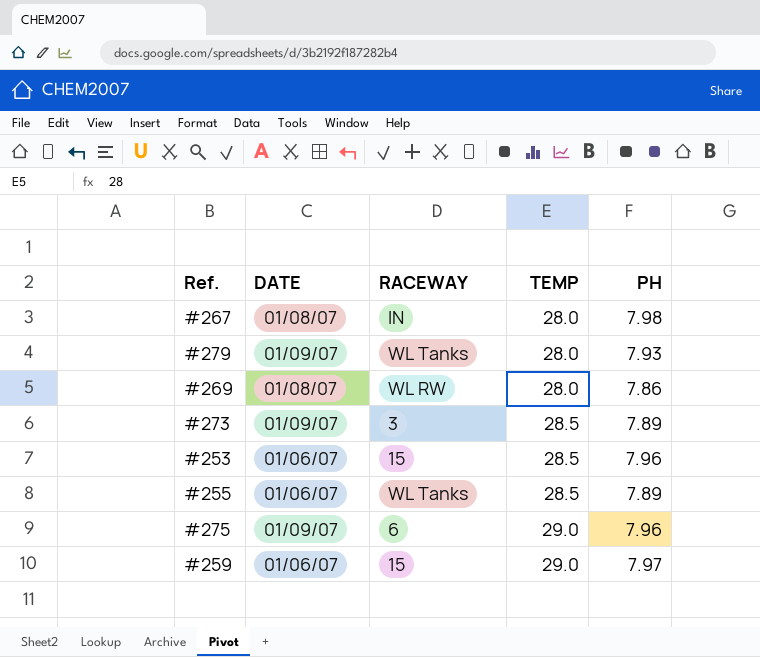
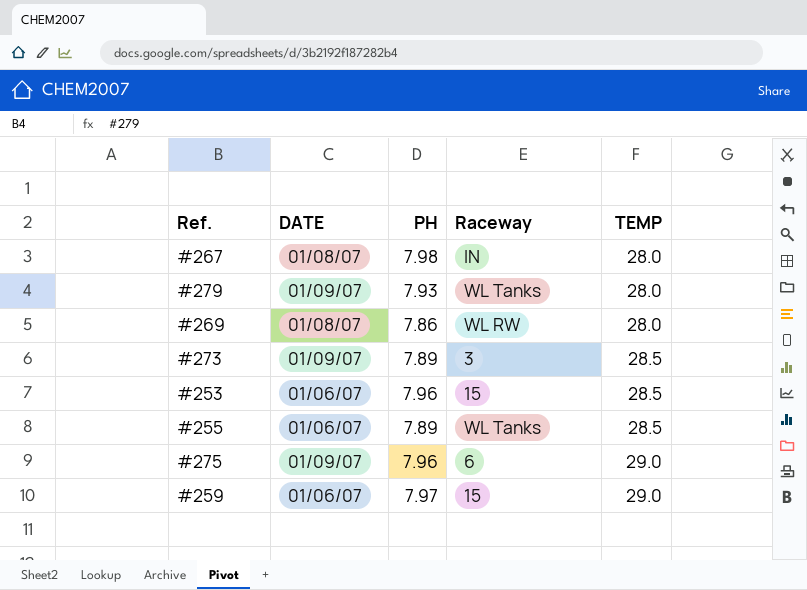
column PH | position: 5 -> 3
column name: RACEWAY -> Raceway

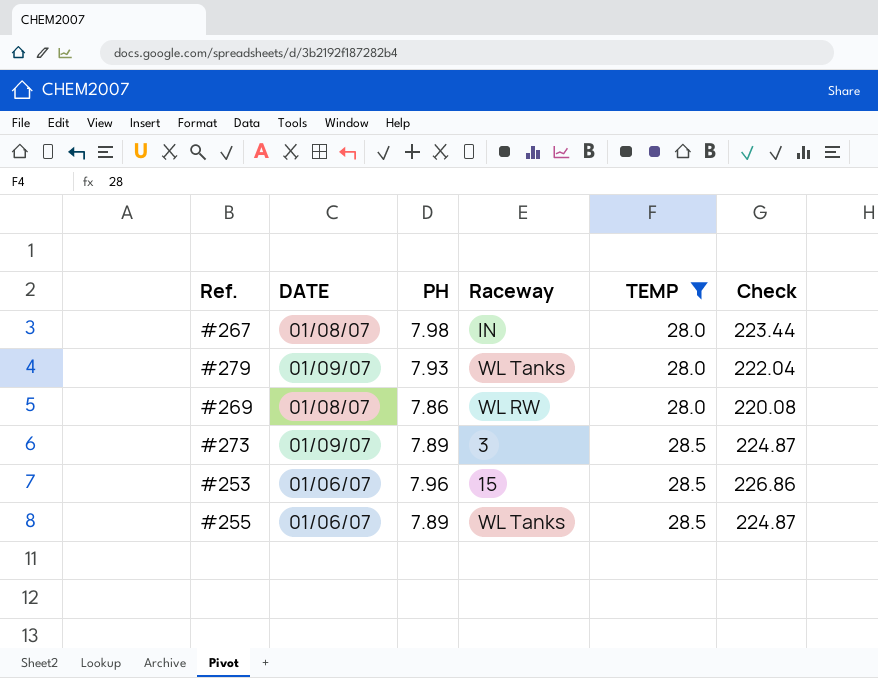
filter: none -> TEMP != 29.0
column Check | formula: none -> [PH] * [TEMP]

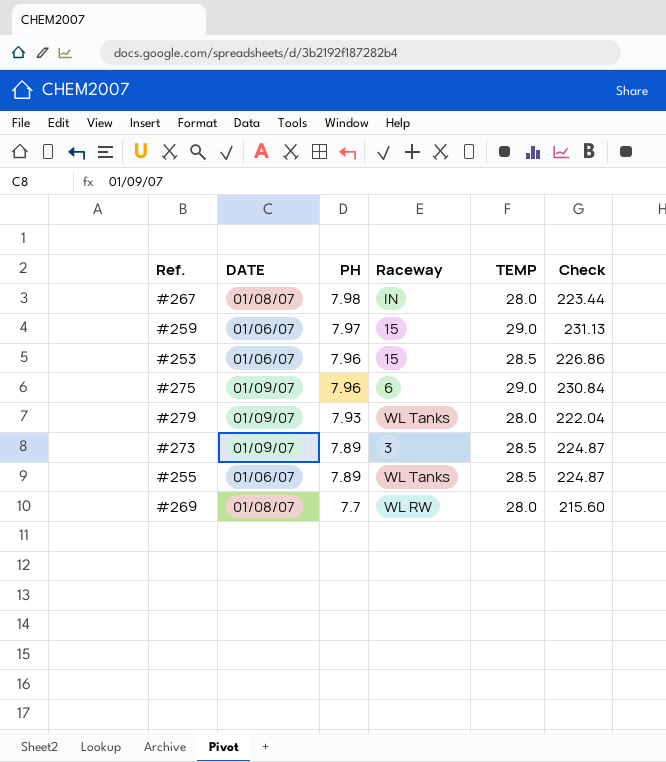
filter: TEMP != 29.0 -> none
row order: TEMP ascending -> PH descending
#269 | PH: 7.86 -> 7.7
#269 | Check: 220.08 -> 215.60

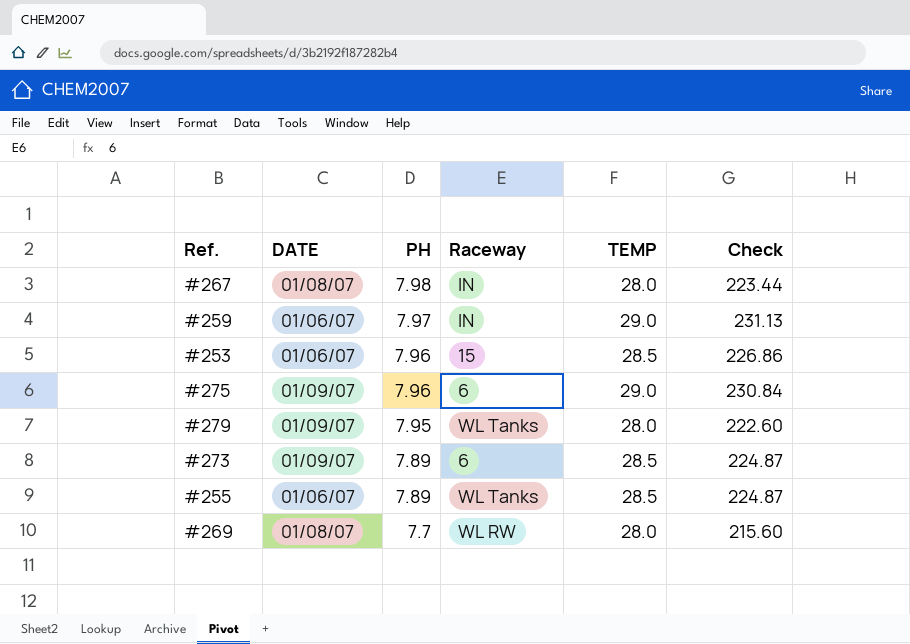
#259 | Raceway: 15 -> IN
#279 | PH: 7.93 -> 7.95
#279 | Check: 222.04 -> 222.60
#273 | Raceway: 3 -> 6

